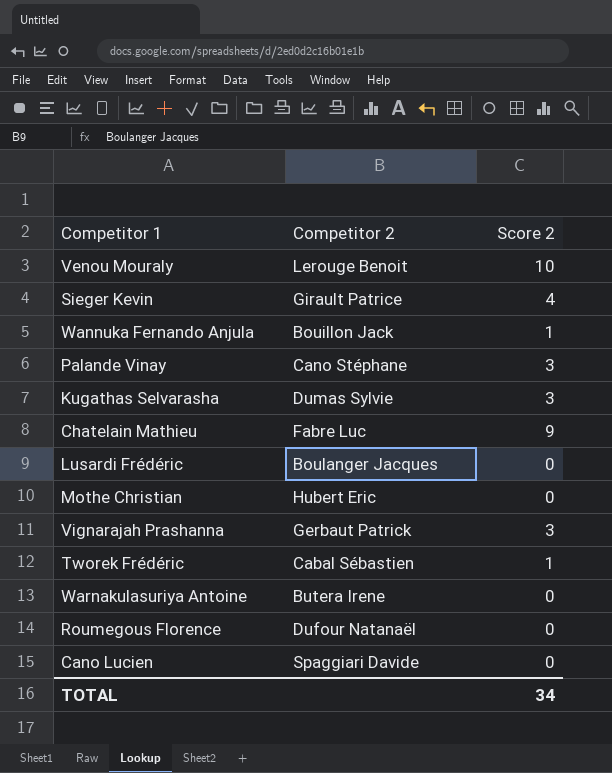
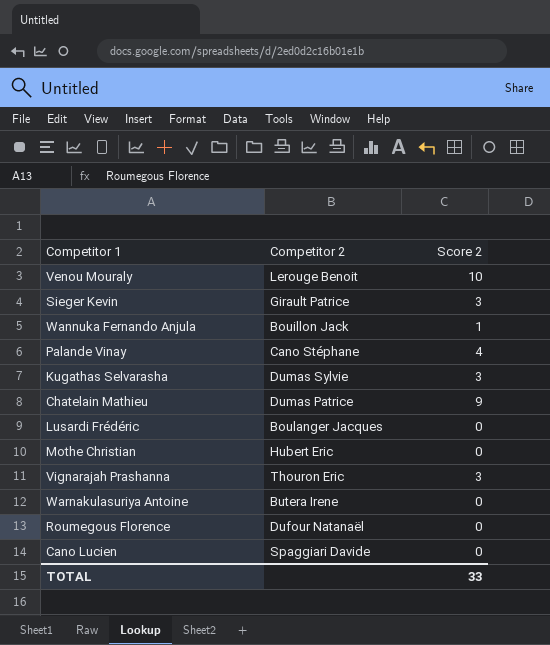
row Tworek Frédéric: Cabal Sébastien | 1 -> none
Sieger Kevin | Score 2: 4 -> 3
Palande Vinay | Score 2: 3 -> 4
Chatelain Mathieu | Competitor 2: Fabre Luc -> Dumas Patrice
Vignarajah Prashanna | Competitor 2: Gerbaut Patrick -> Thouron Eric
TOTAL | Score 2: 34 -> 33

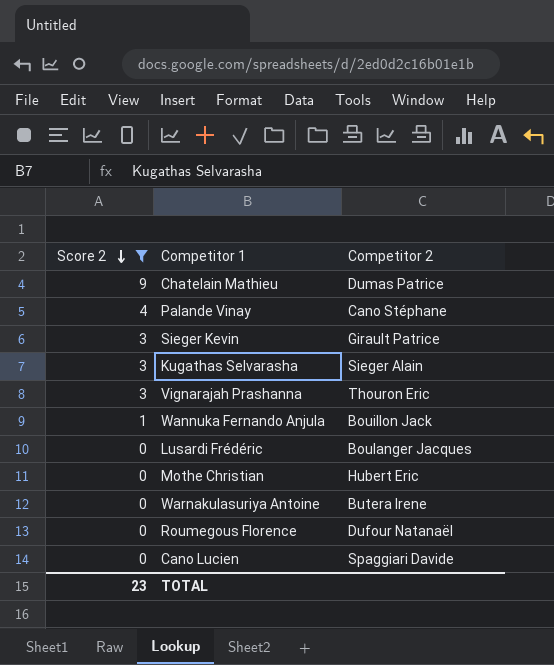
filter: none -> Score 2 != 10
row order: none -> Score 2 descending
column Score 2 | position: 3 -> 1
Kugathas Selvarasha | Competitor 2: Dumas Sylvie -> Sieger Alain
TOTAL | Score 2: 33 -> 23

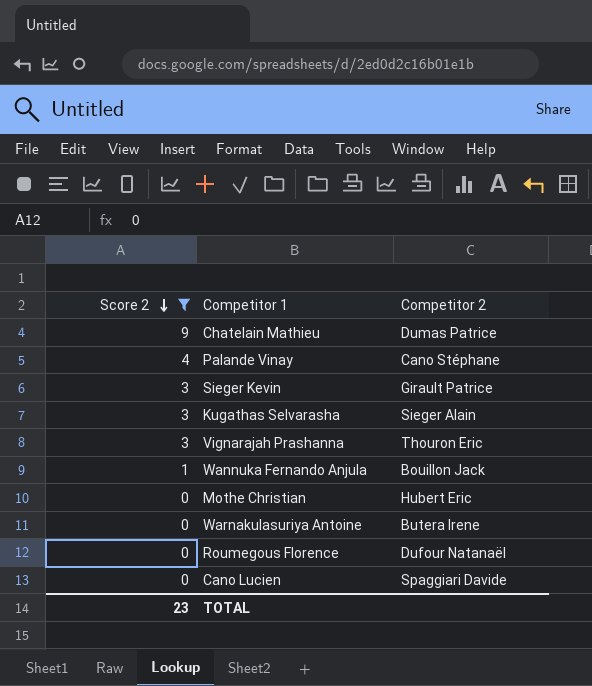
row Lusardi Frédéric: 0 | Boulanger Jacques -> none

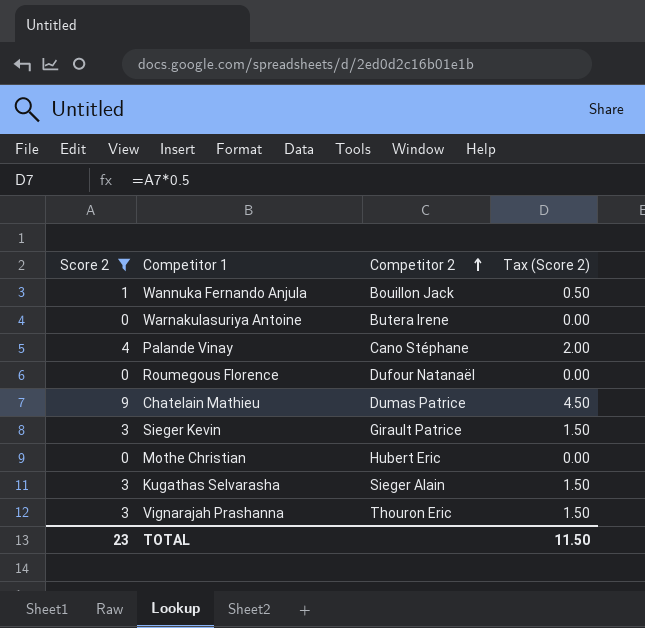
row order: Score 2 descending -> Competitor 2 ascending
column Tax (Score 2) | formula: none -> [Score 2] * 0.5
row Cano Lucien: 0 | Spaggiari Davide -> none

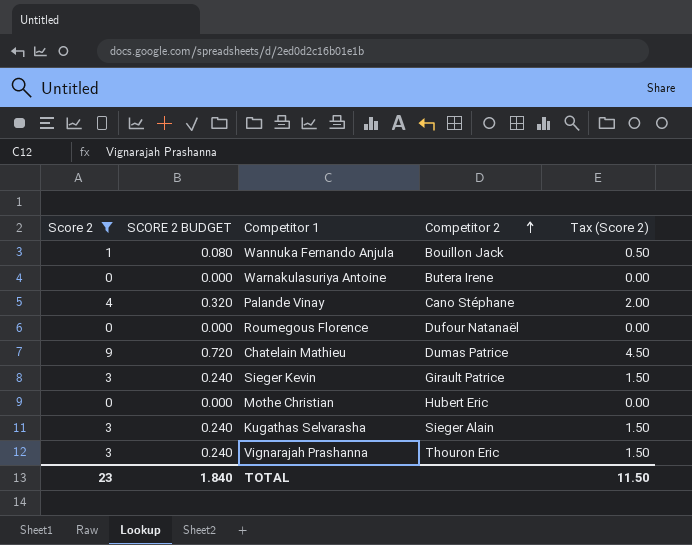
column SCORE 2 BUDGET | formula: none -> [Score 2] * 0.08

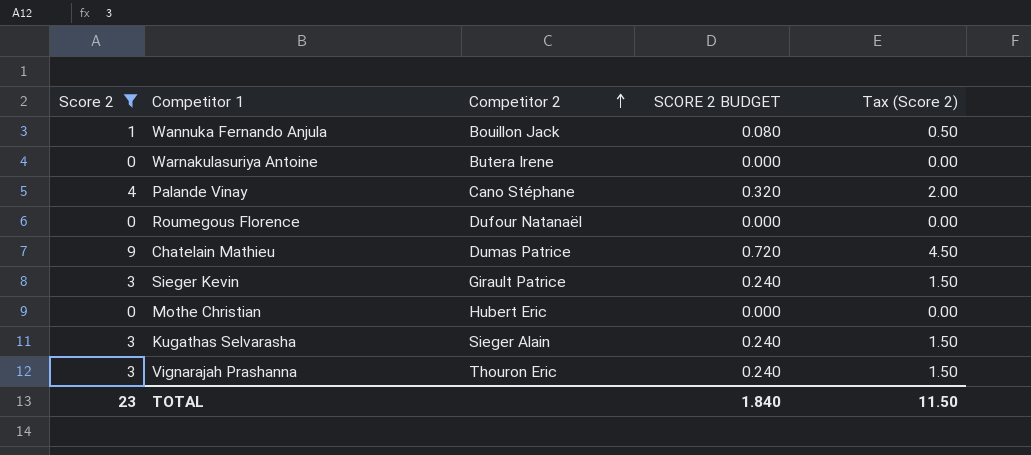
column SCORE 2 BUDGET | position: 2 -> 4

